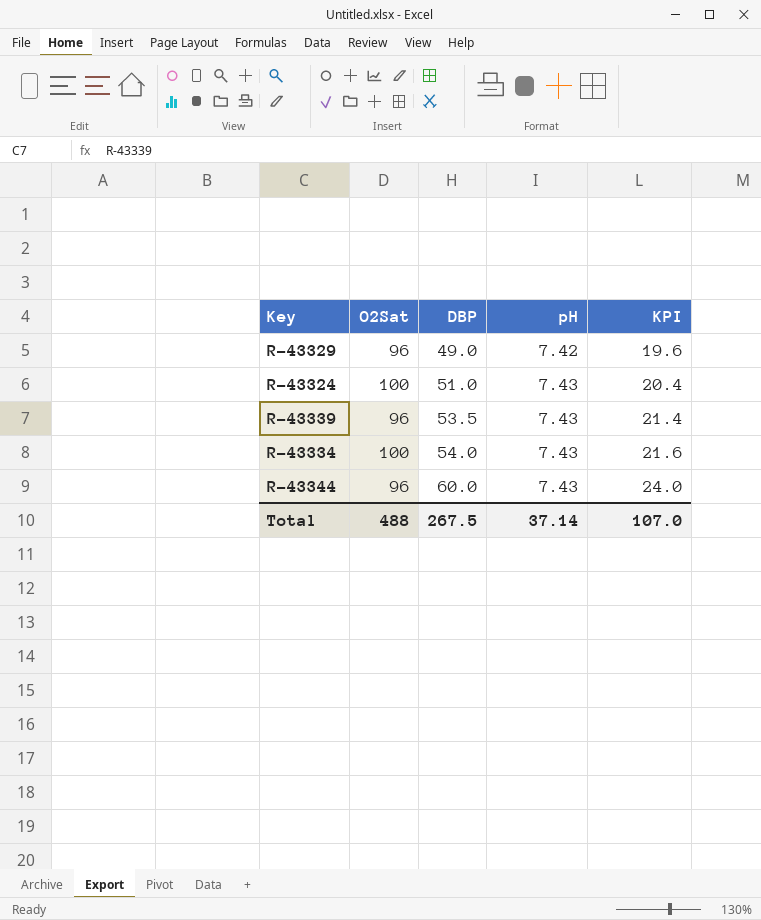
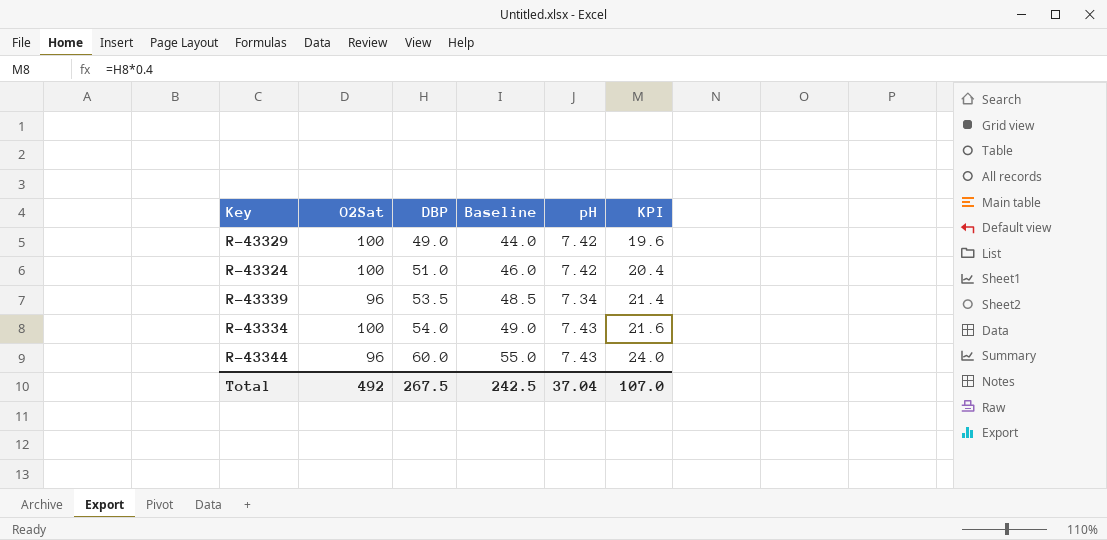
column Baseline | formula: none -> [DBP] - 5
R-43329 | O2Sat: 96 -> 100
R-43324 | pH: 7.43 -> 7.42
R-43339 | pH: 7.43 -> 7.34
Total | O2Sat: 488 -> 492
Total | pH: 37.14 -> 37.04

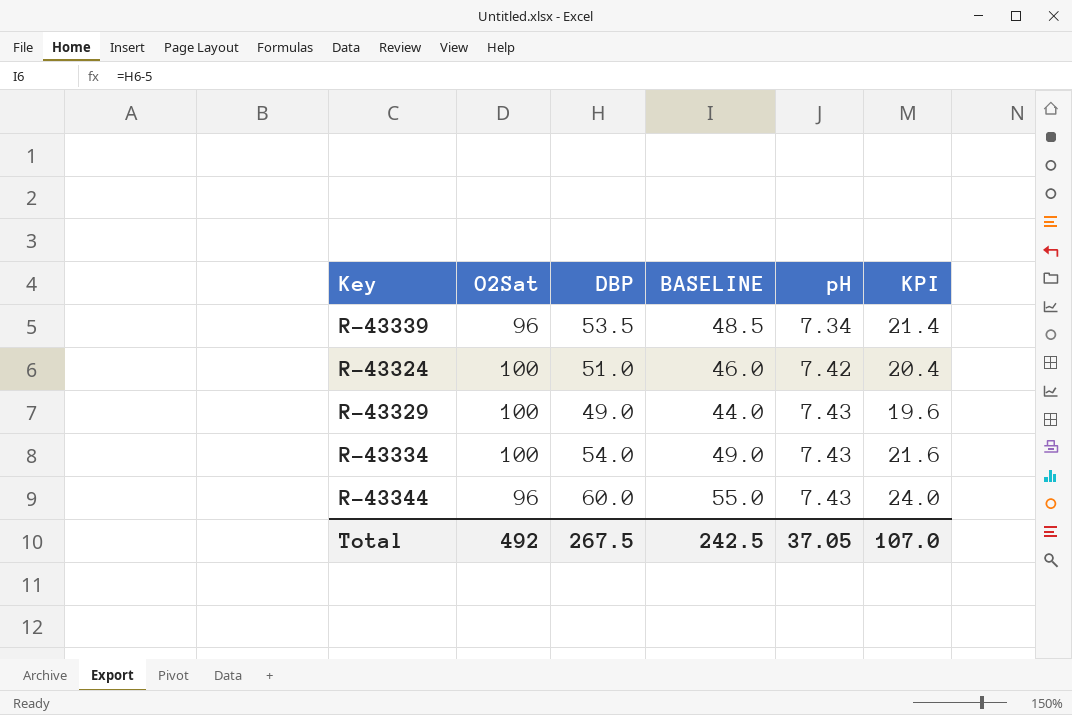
row order: DBP ascending -> pH ascending
column name: Baseline -> BASELINE
R-43329 | pH: 7.42 -> 7.43
Total | pH: 37.04 -> 37.05

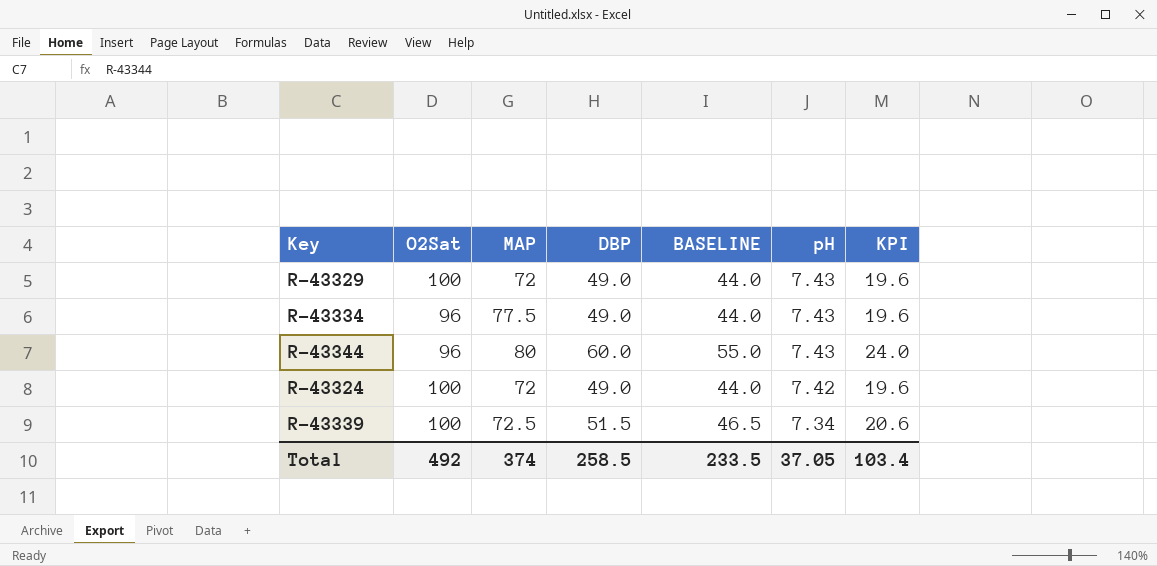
row order: pH ascending -> pH descending
column MAP | position: none -> 3
R-43334 | O2Sat: 100 -> 96
R-43334 | DBP: 54.0 -> 49.0
R-43334 | BASELINE: 49.0 -> 44.0
R-43334 | KPI: 21.6 -> 19.6
R-43324 | DBP: 51.0 -> 49.0
R-43324 | BASELINE: 46.0 -> 44.0
R-43324 | KPI: 20.4 -> 19.6
R-43339 | O2Sat: 96 -> 100
R-43339 | DBP: 53.5 -> 51.5
R-43339 | BASELINE: 48.5 -> 46.5
R-43339 | KPI: 21.4 -> 20.6
Total | DBP: 267.5 -> 258.5
Total | BASELINE: 242.5 -> 233.5
Total | KPI: 107.0 -> 103.4

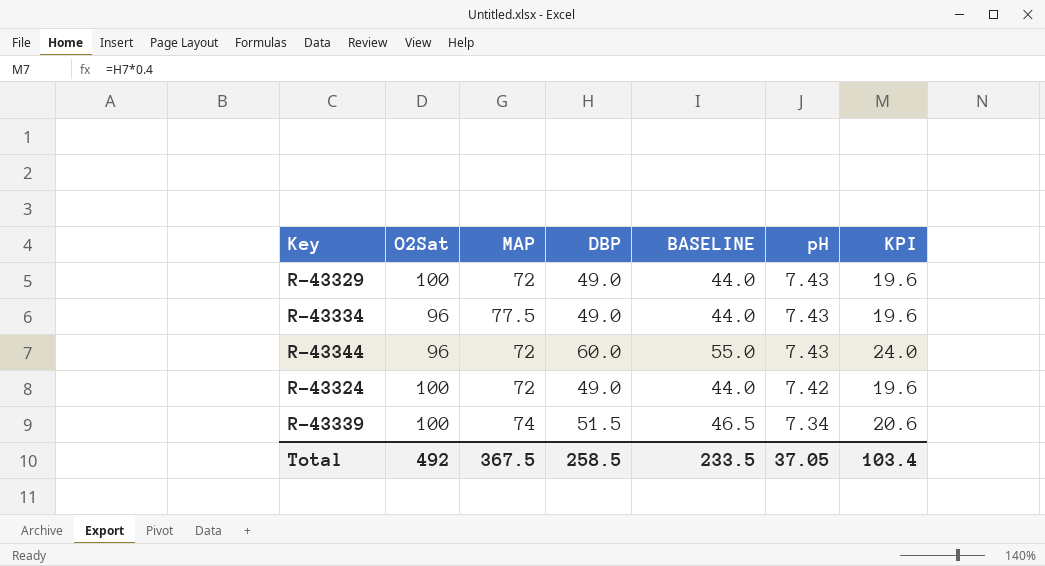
R-43344 | MAP: 80 -> 72
R-43339 | MAP: 72.5 -> 74
Total | MAP: 374 -> 367.5

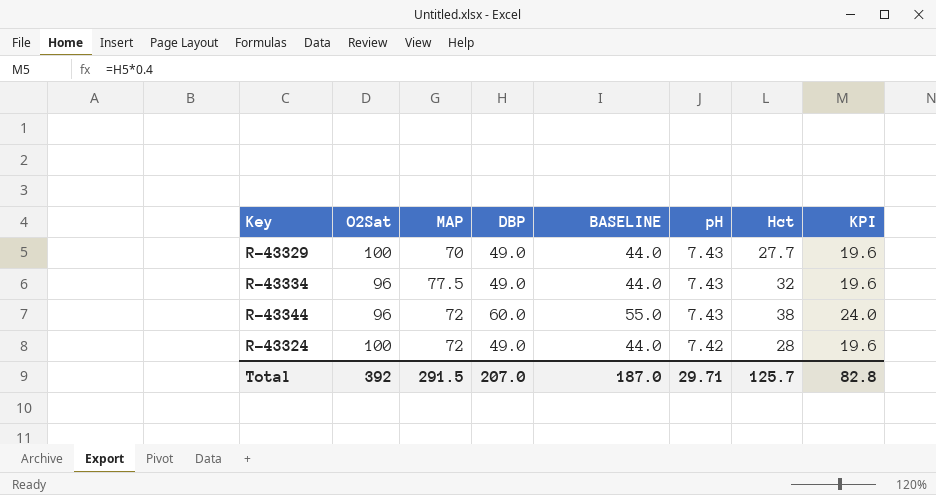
column Hct | position: none -> 7
row R-43339: 100 | 74 | 51.5 | 46.5 | 7.34 | 20.6 -> none
R-43329 | MAP: 72 -> 70
Total | O2Sat: 492 -> 392
Total | MAP: 367.5 -> 291.5
Total | DBP: 258.5 -> 207.0
Total | BASELINE: 233.5 -> 187.0
Total | pH: 37.05 -> 29.71
Total | KPI: 103.4 -> 82.8

